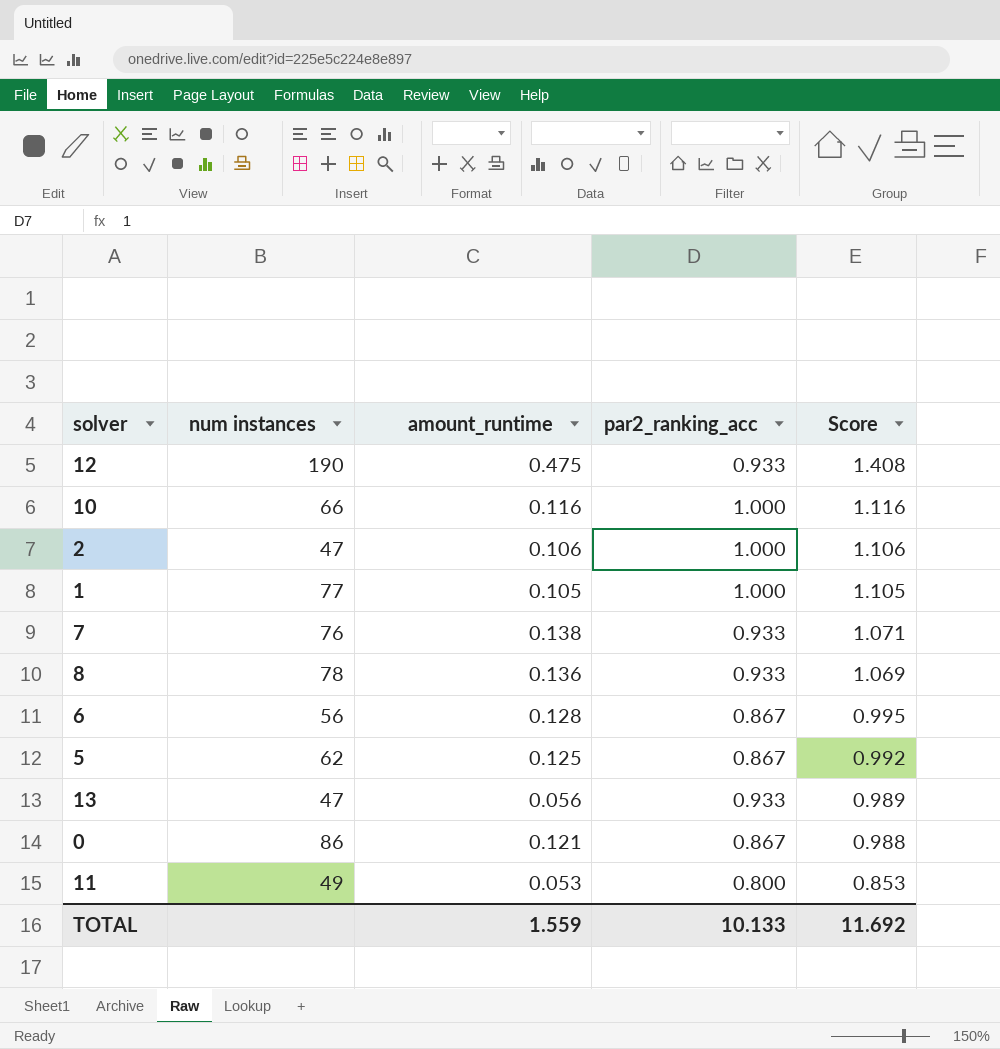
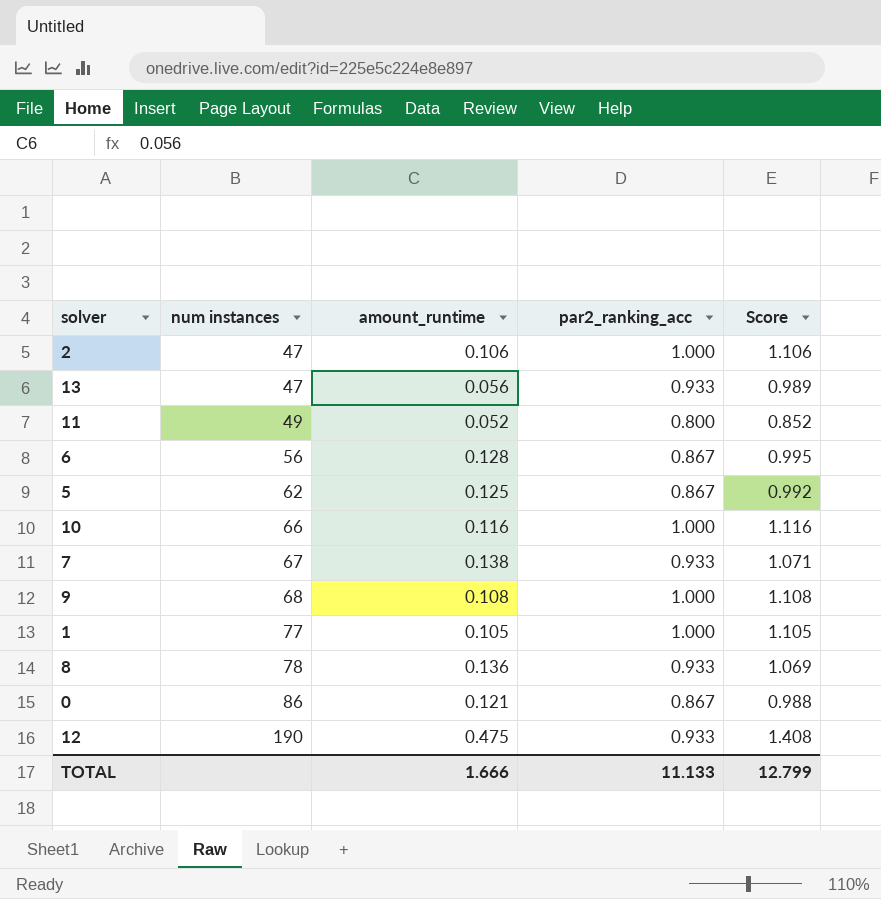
row order: Score descending -> num instances ascending
11 | amount_runtime: 0.053 -> 0.052
11 | Score: 0.853 -> 0.852
7 | num instances: 76 -> 67
row 9: none -> 68 | 0.108 | 1.000 | 1.108
TOTAL | amount_runtime: 1.559 -> 1.666
TOTAL | par2_ranking_acc: 10.133 -> 11.133
TOTAL | Score: 11.692 -> 12.799

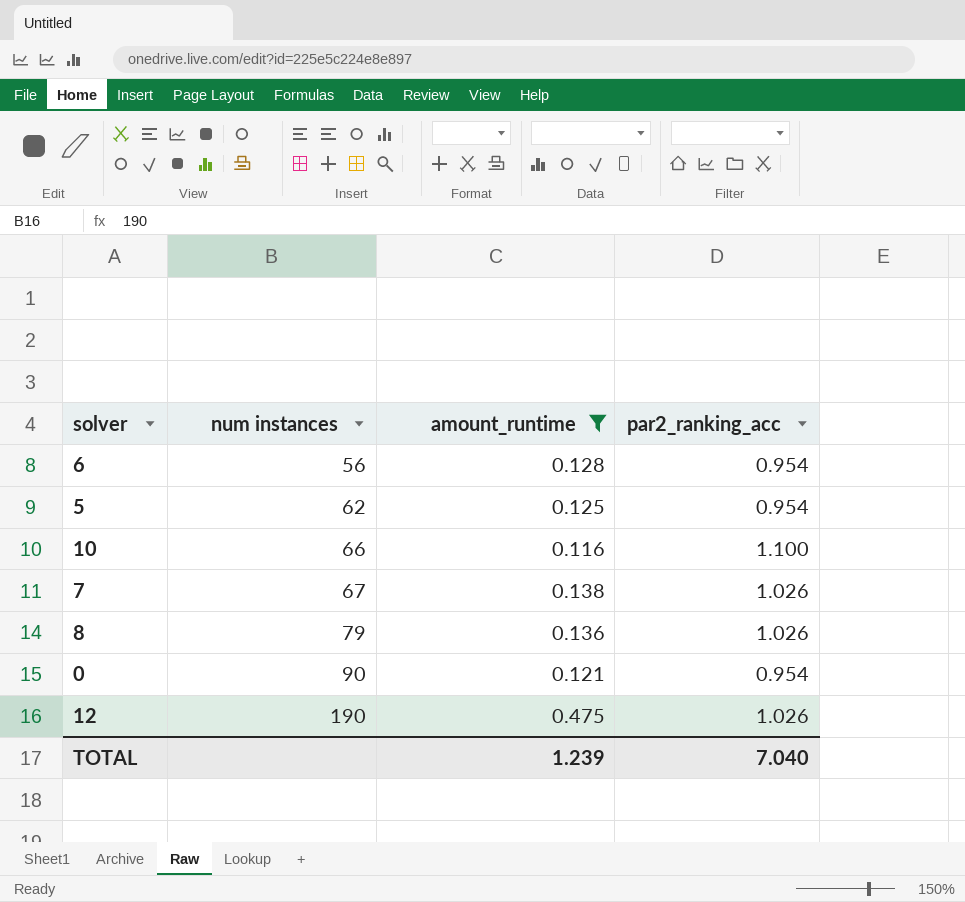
filter: none -> amount_runtime >= 0.116
column Score | formula: [amount_runtime] + [par2_ranking_acc] -> none
6 | par2_ranking_acc: 0.867 -> 0.954
5 | par2_ranking_acc: 0.867 -> 0.954
10 | par2_ranking_acc: 1.000 -> 1.100
7 | par2_ranking_acc: 0.933 -> 1.026
8 | num instances: 78 -> 79
8 | par2_ranking_acc: 0.933 -> 1.026
0 | num instances: 86 -> 90
0 | par2_ranking_acc: 0.867 -> 0.954
12 | par2_ranking_acc: 0.933 -> 1.026
TOTAL | amount_runtime: 1.666 -> 1.239
TOTAL | par2_ranking_acc: 11.133 -> 7.040

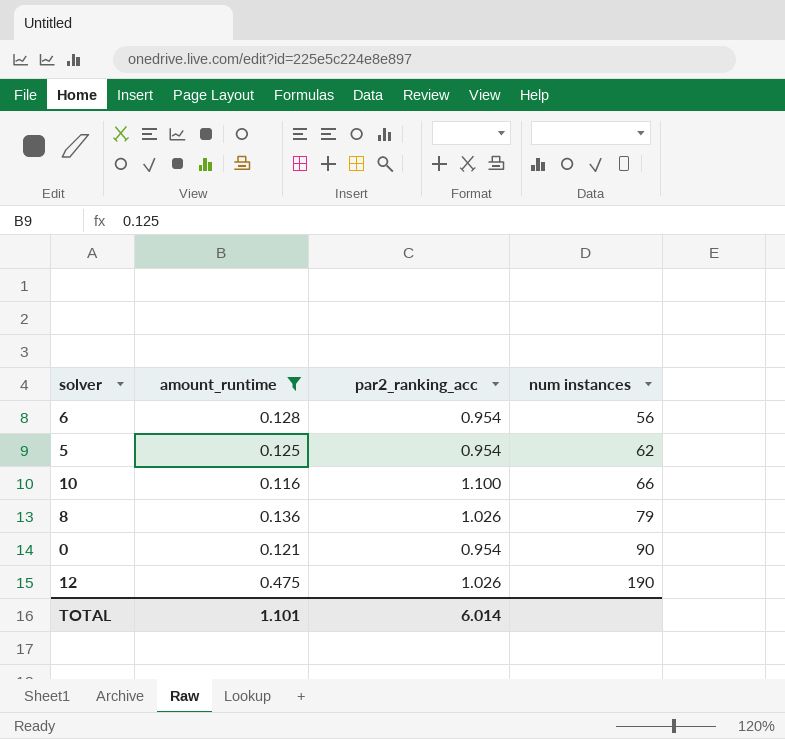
column num instances | position: 2 -> 4
row 7: 67 | 0.138 | 1.026 -> none
TOTAL | amount_runtime: 1.239 -> 1.101
TOTAL | par2_ranking_acc: 7.040 -> 6.014

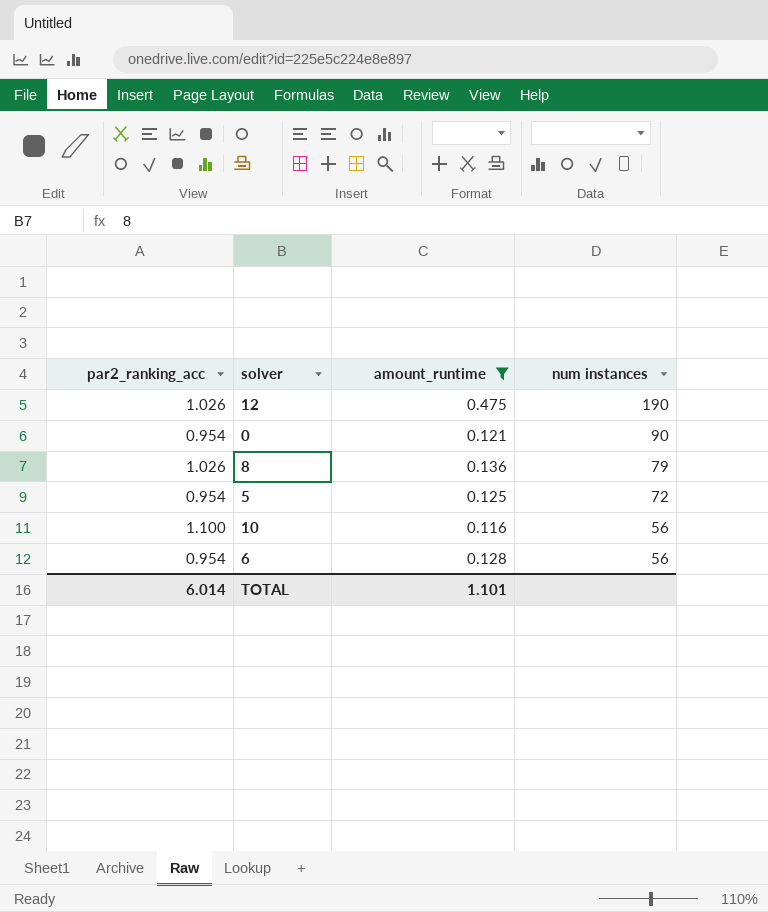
row order: num instances ascending -> num instances descending
column par2_ranking_acc | position: 3 -> 1
5 | num instances: 62 -> 72
10 | num instances: 66 -> 56

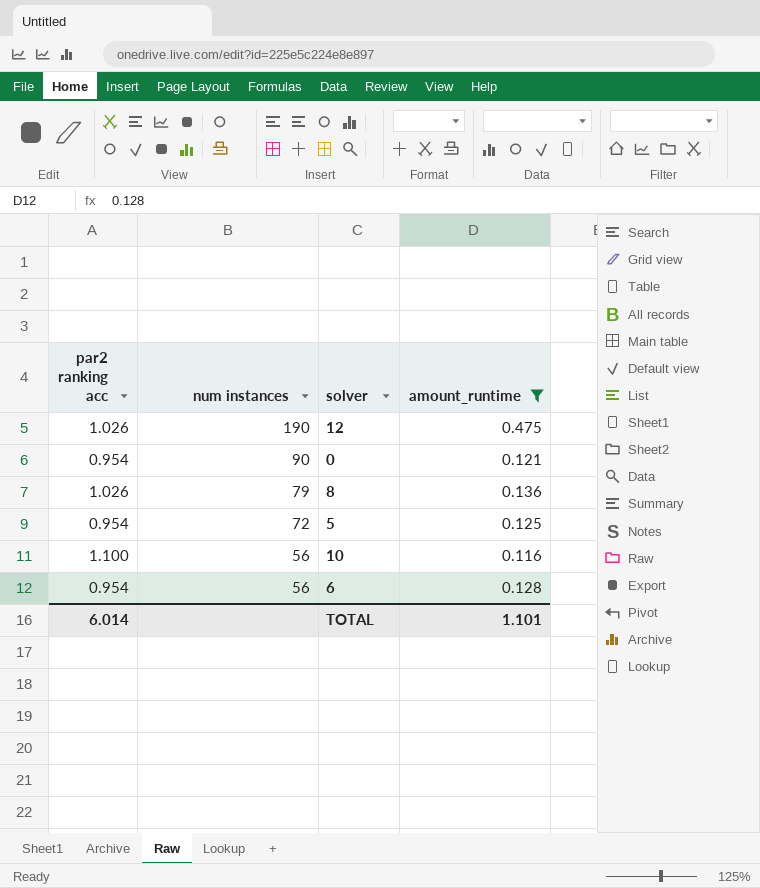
column name: par2_ranking_acc -> par2 ranking acc
column num instances | position: 4 -> 2

